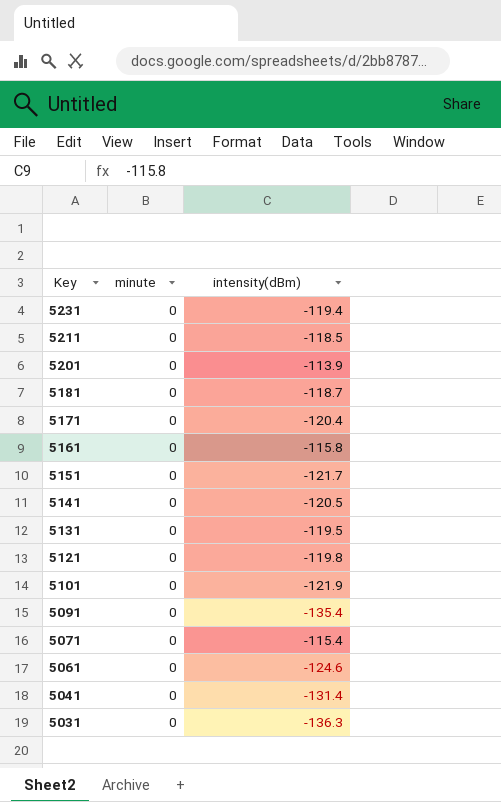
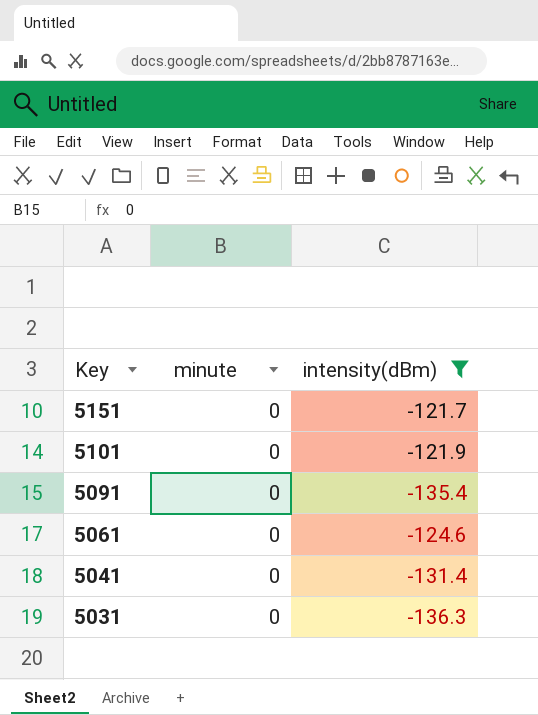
filter: none -> intensity(dBm) <= -121.7

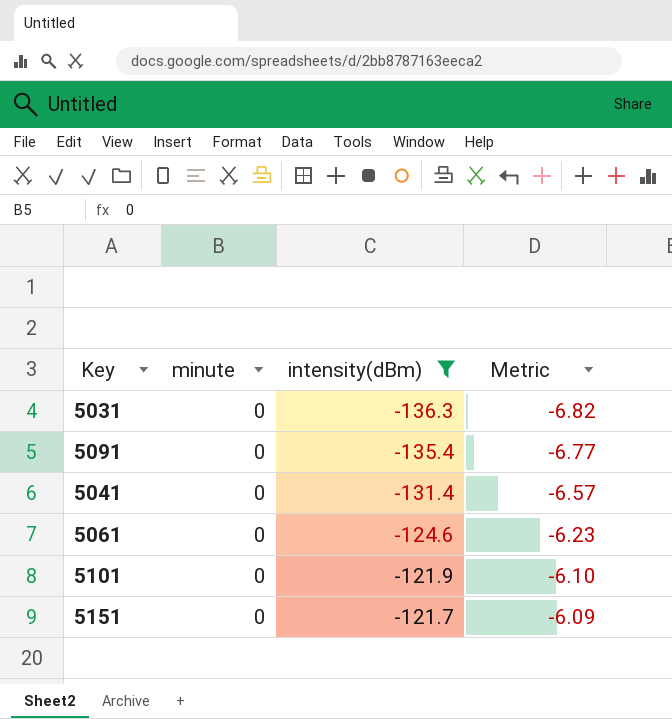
row order: Key descending -> intensity(dBm) ascending
column Metric | formula: none -> [intensity(dBm)] * 0.05

